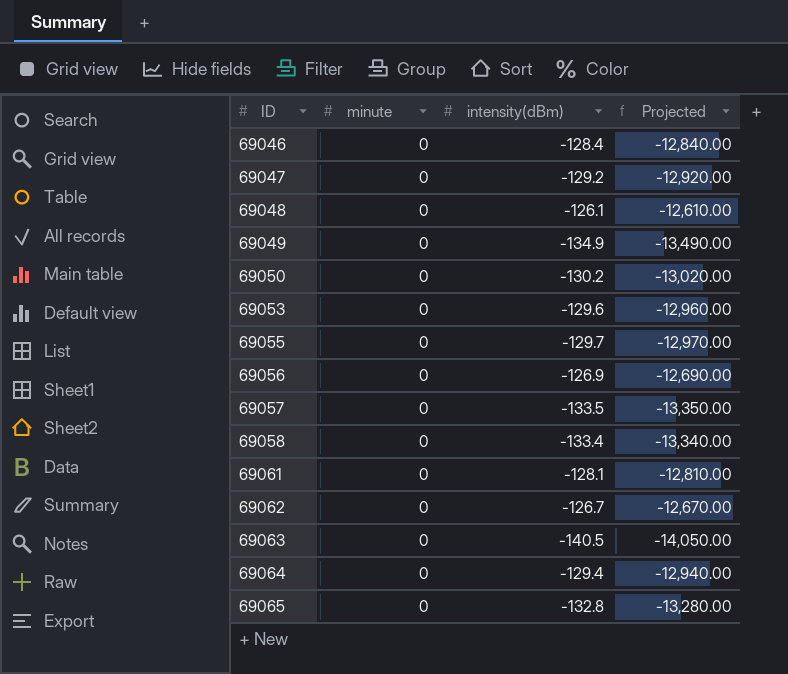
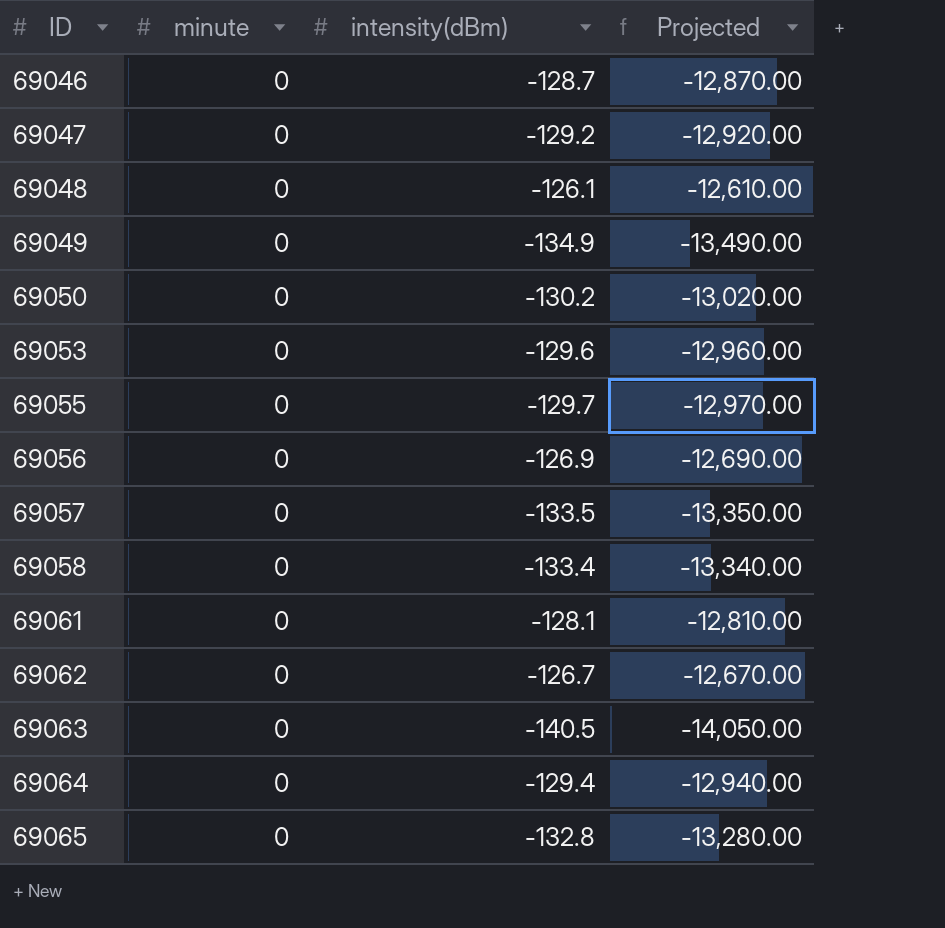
69046 | intensity(dBm): -128.4 -> -128.7
69046 | Projected: -12,840.00 -> -12,870.00

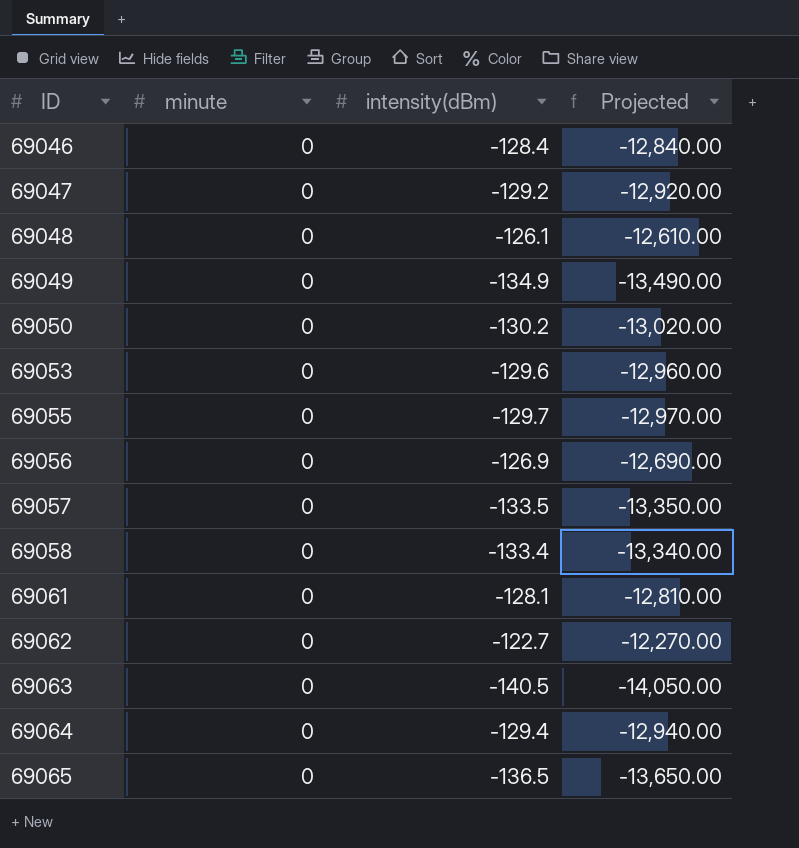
69046 | intensity(dBm): -128.7 -> -128.4
69046 | Projected: -12,870.00 -> -12,840.00
69062 | intensity(dBm): -126.7 -> -122.7
69062 | Projected: -12,670.00 -> -12,270.00
69065 | intensity(dBm): -132.8 -> -136.5
69065 | Projected: -13,280.00 -> -13,650.00

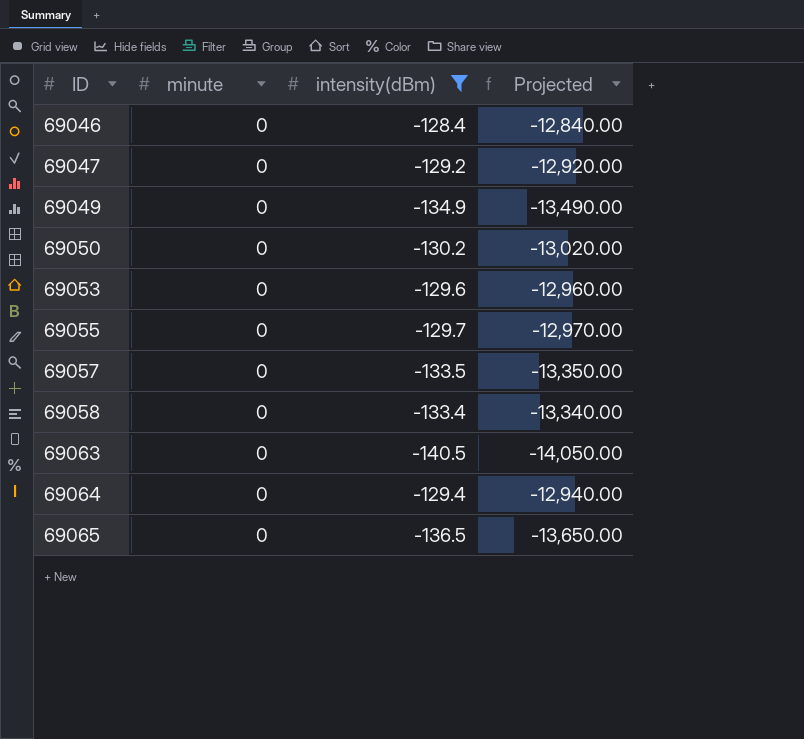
filter: none -> intensity(dBm) <= -128.4

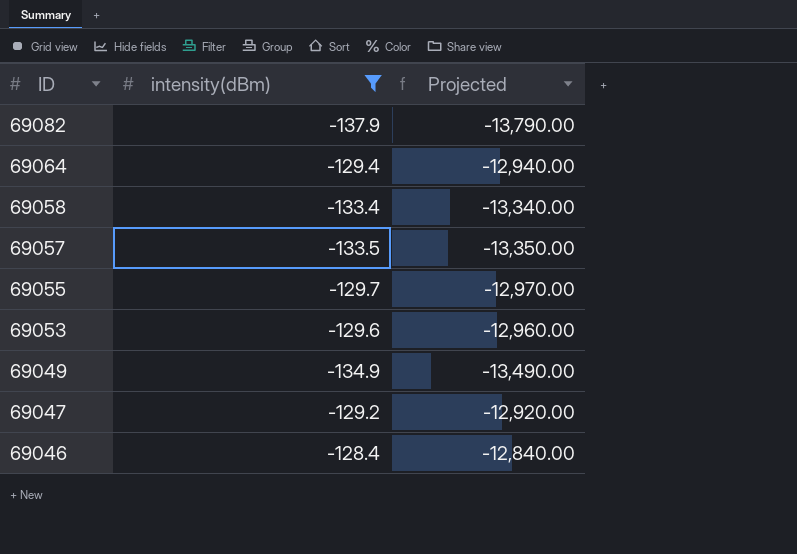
row order: ID ascending -> ID descending
column minute | position: 2 -> none
row 69050: 0 | -130.2 | -13,020.00 -> none
row 69063: 0 | -140.5 | -14,050.00 -> none
row 69065: 0 | -136.5 | -13,650.00 -> none
row 69082: none -> -137.9 | -13,790.00

